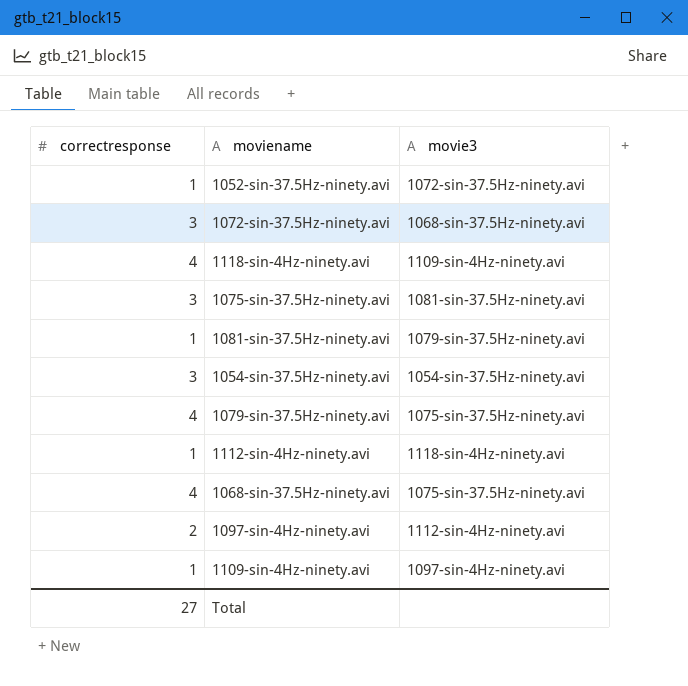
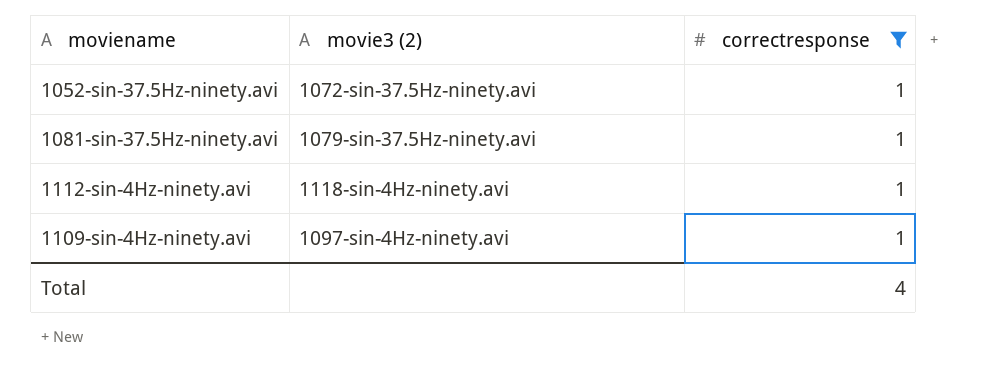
filter: none -> correctresponse = 1
column name: movie3 -> movie3 (2)
column correctresponse | position: 1 -> 3
Total | correctresponse: 27 -> 4

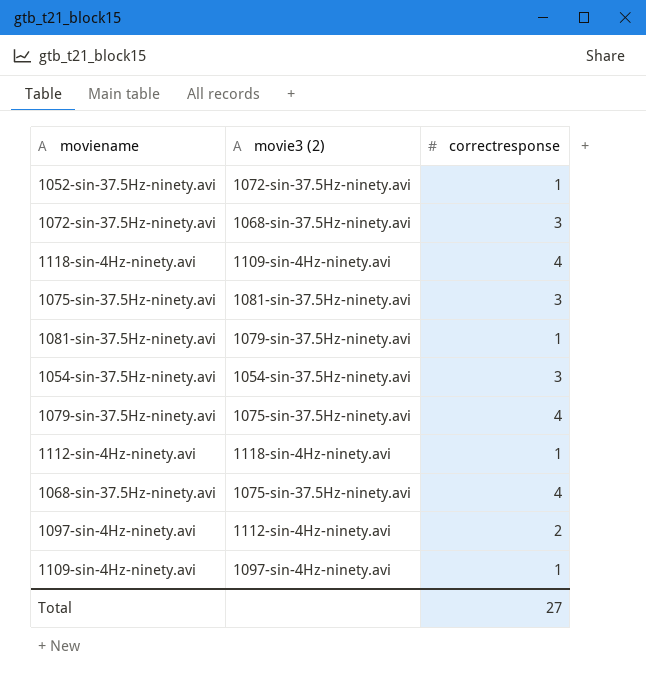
filter: correctresponse = 1 -> none
Total | correctresponse: 4 -> 27

